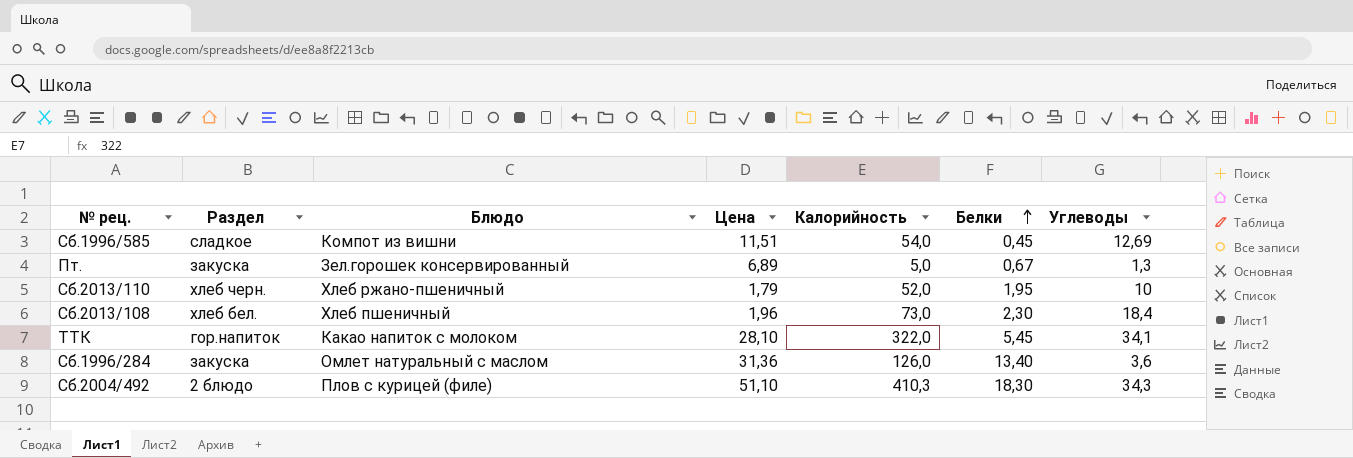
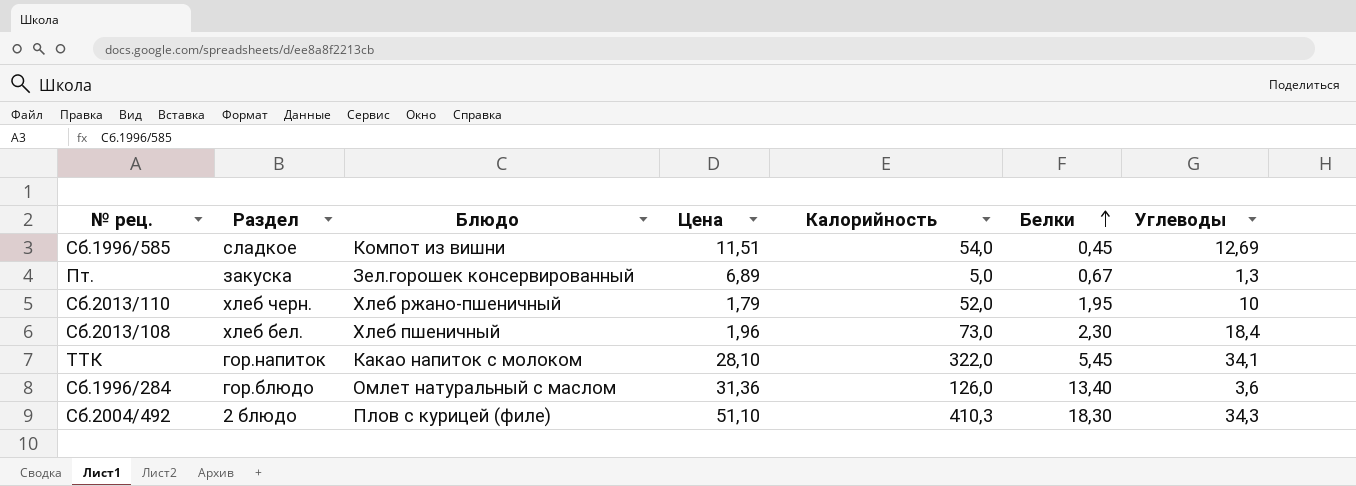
Сб.1996/284 | Раздел: закуска -> гор.блюдо

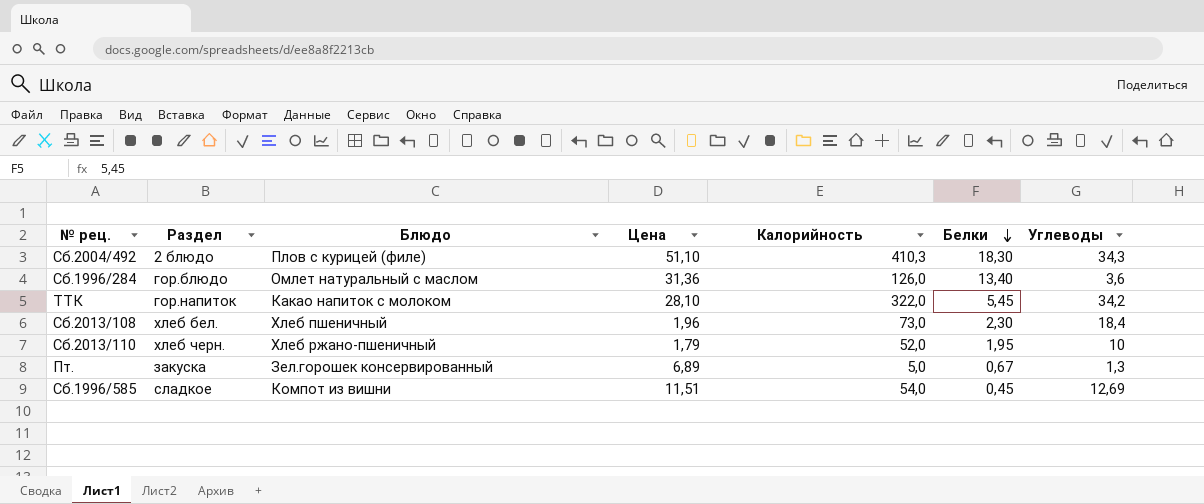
row order: Белки ascending -> Белки descending
ТТК | Углеводы: 34,1 -> 34,2

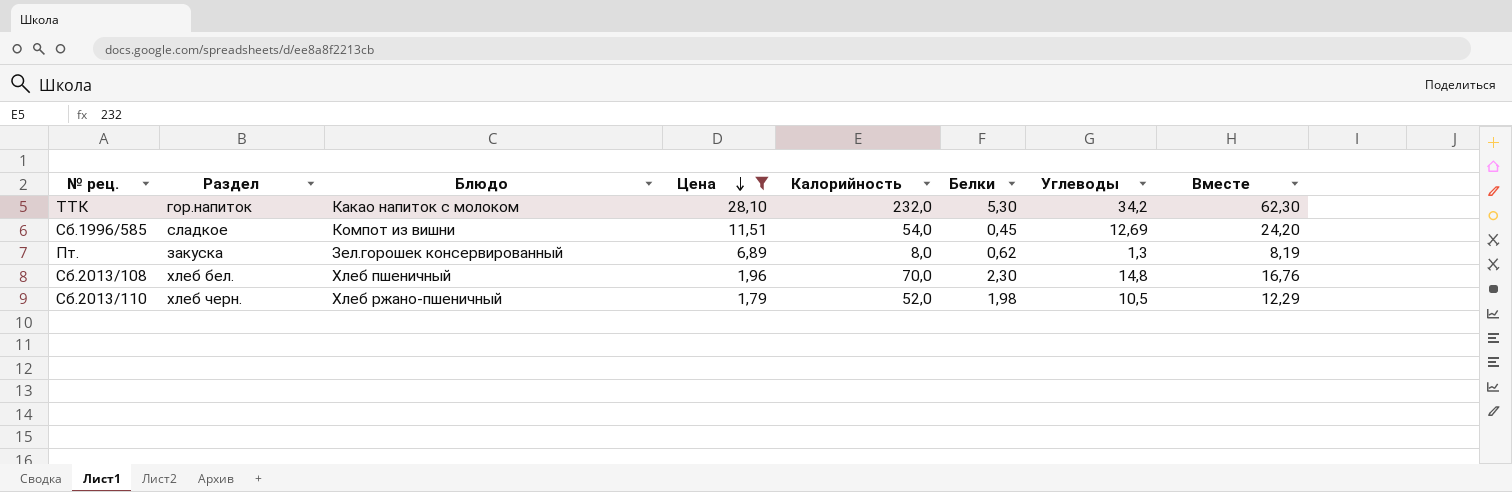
filter: none -> Цена <= 28,10
row order: Белки descending -> Цена descending
column Вместе | formula: none -> [Цена] + [Углеводы]
ТТК | Калорийность: 322,0 -> 232,0
ТТК | Белки: 5,45 -> 5,30
Пт. | Калорийность: 5,0 -> 8,0
Пт. | Белки: 0,67 -> 0,62
Сб.2013/108 | Калорийность: 73,0 -> 70,0
Сб.2013/108 | Углеводы: 18,4 -> 14,8
Сб.2013/110 | Белки: 1,95 -> 1,98
Сб.2013/110 | Углеводы: 10 -> 10,5

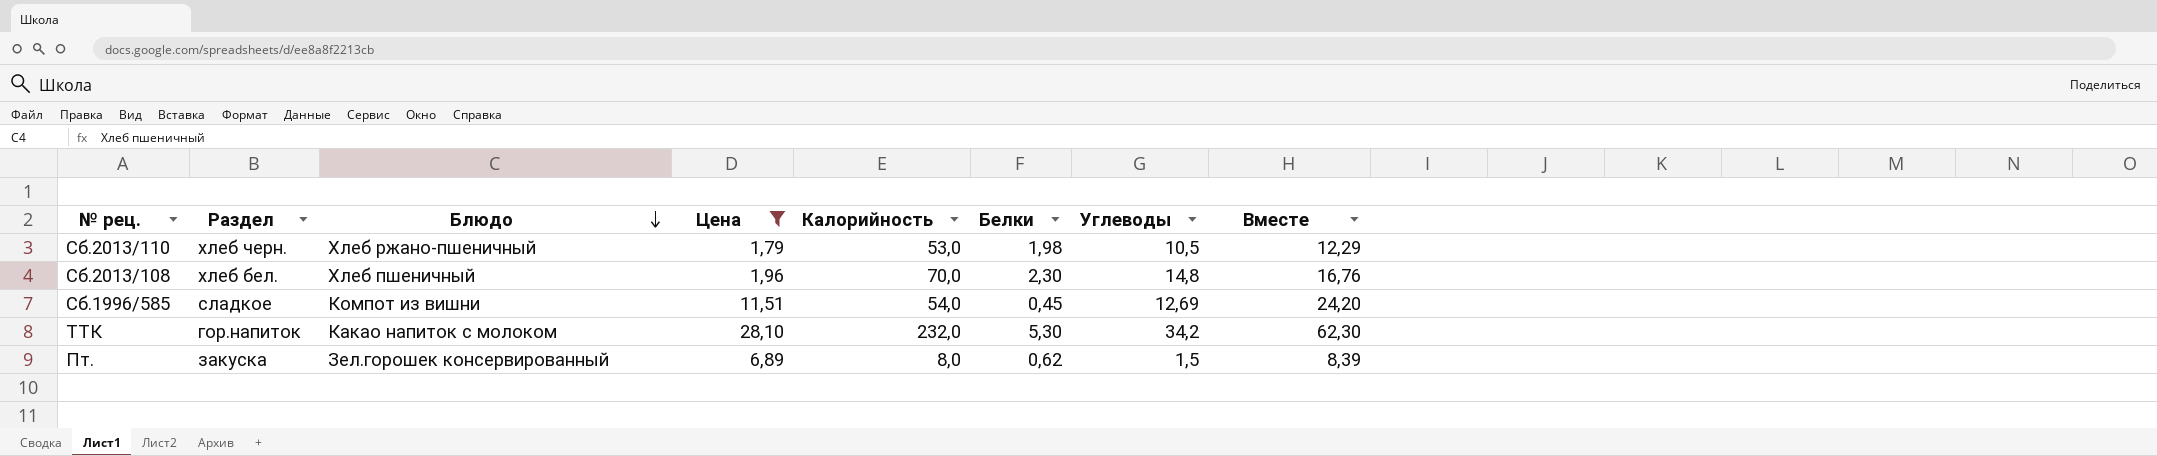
row order: Цена descending -> Блюдо descending
Сб.2013/110 | Калорийность: 52,0 -> 53,0
Пт. | Углеводы: 1,3 -> 1,5
Пт. | Вместе: 8,19 -> 8,39

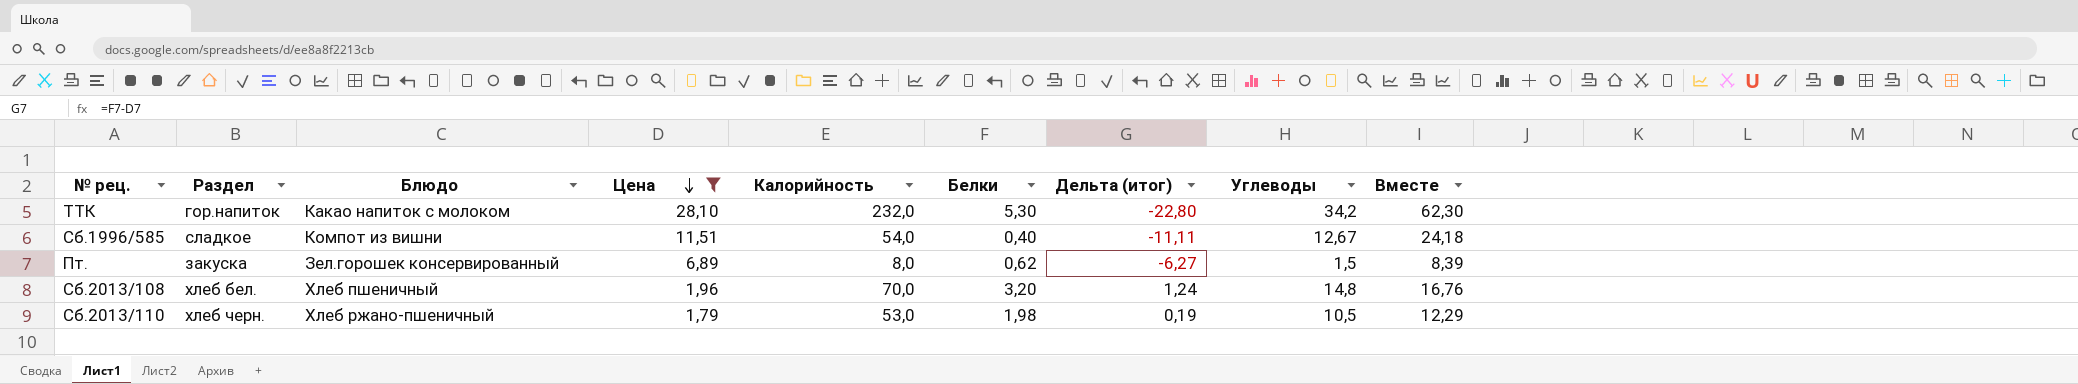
row order: Блюдо descending -> Цена descending
column Дельта (итог) | formula: none -> [Белки] - [Цена]
Сб.1996/585 | Белки: 0,45 -> 0,40
Сб.1996/585 | Углеводы: 12,69 -> 12,67
Сб.1996/585 | Вместе: 24,20 -> 24,18
Сб.2013/108 | Белки: 2,30 -> 3,20

